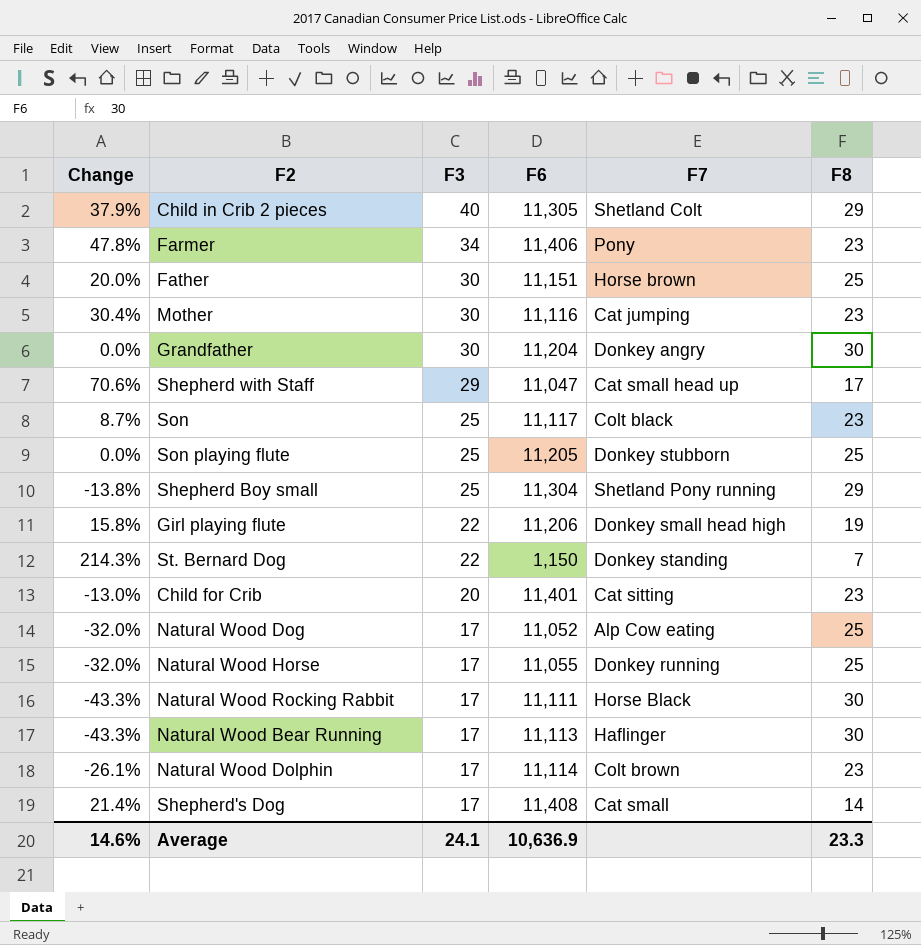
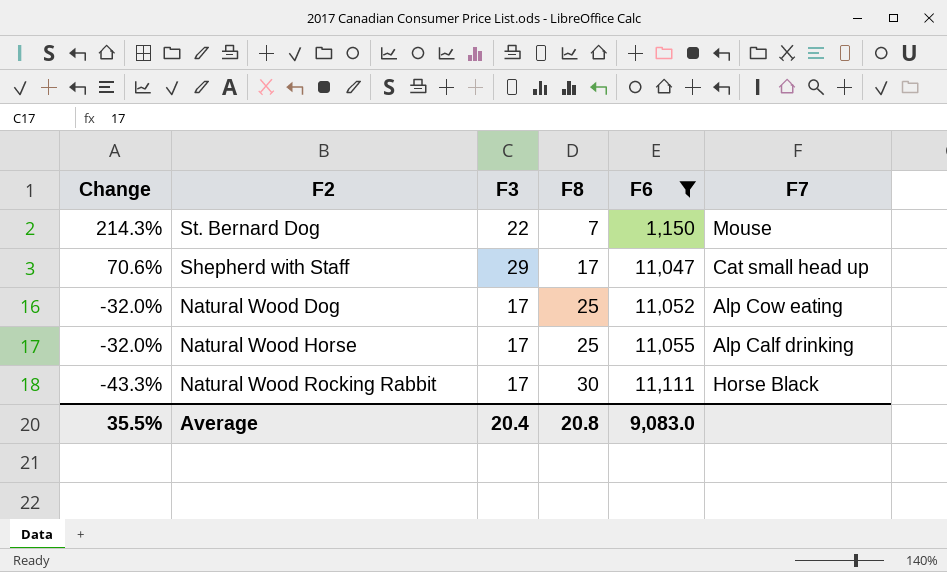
filter: none -> F6 <= 11,111
row order: F3 descending -> Change descending
column F8 | position: 6 -> 4
St. Bernard Dog | F7: Donkey standing -> Mouse
Natural Wood Horse | F7: Donkey running -> Alp Calf drinking
Average | Change: 14.6% -> 35.5%
Average | F3: 24.1 -> 20.4
Average | F8: 23.3 -> 20.8
Average | F6: 10,636.9 -> 9,083.0

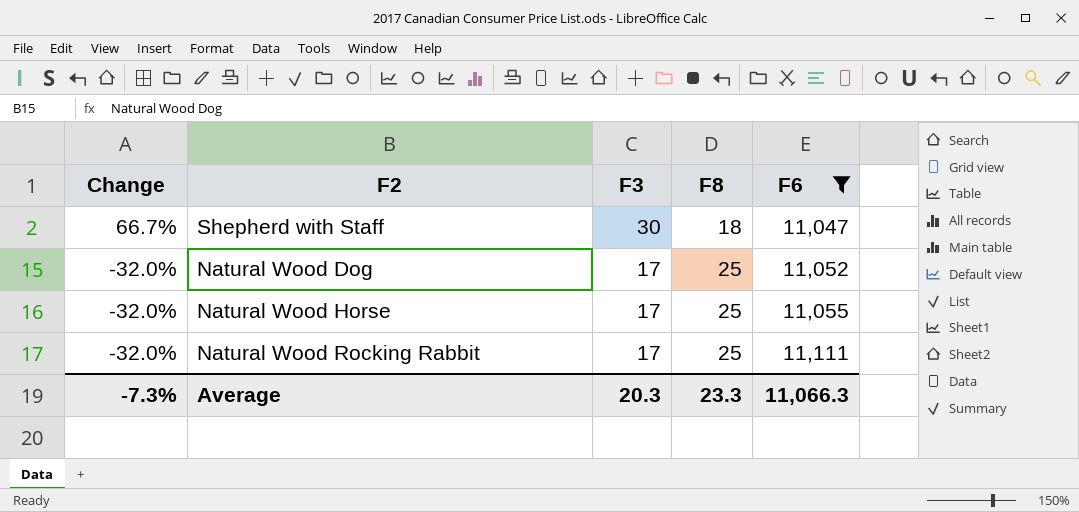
column F7 | position: 6 -> none
row St. Bernard Dog: 214.3% | 22 | 7 | 1,150 | Mouse -> none
Shepherd with Staff | Change: 70.6% -> 66.7%
Shepherd with Staff | F3: 29 -> 30
Shepherd with Staff | F8: 17 -> 18
Natural Wood Rocking Rabbit | Change: -43.3% -> -32.0%
Natural Wood Rocking Rabbit | F8: 30 -> 25
Average | Change: 35.5% -> -7.3%
Average | F3: 20.4 -> 20.3
Average | F8: 20.8 -> 23.3
Average | F6: 9,083.0 -> 11,066.3

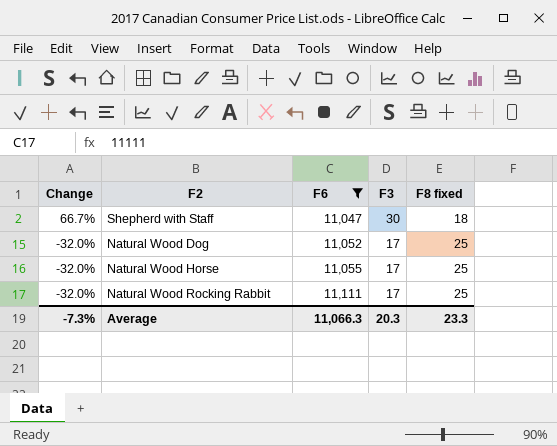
column F6 | position: 5 -> 3
column name: F8 -> F8 fixed

